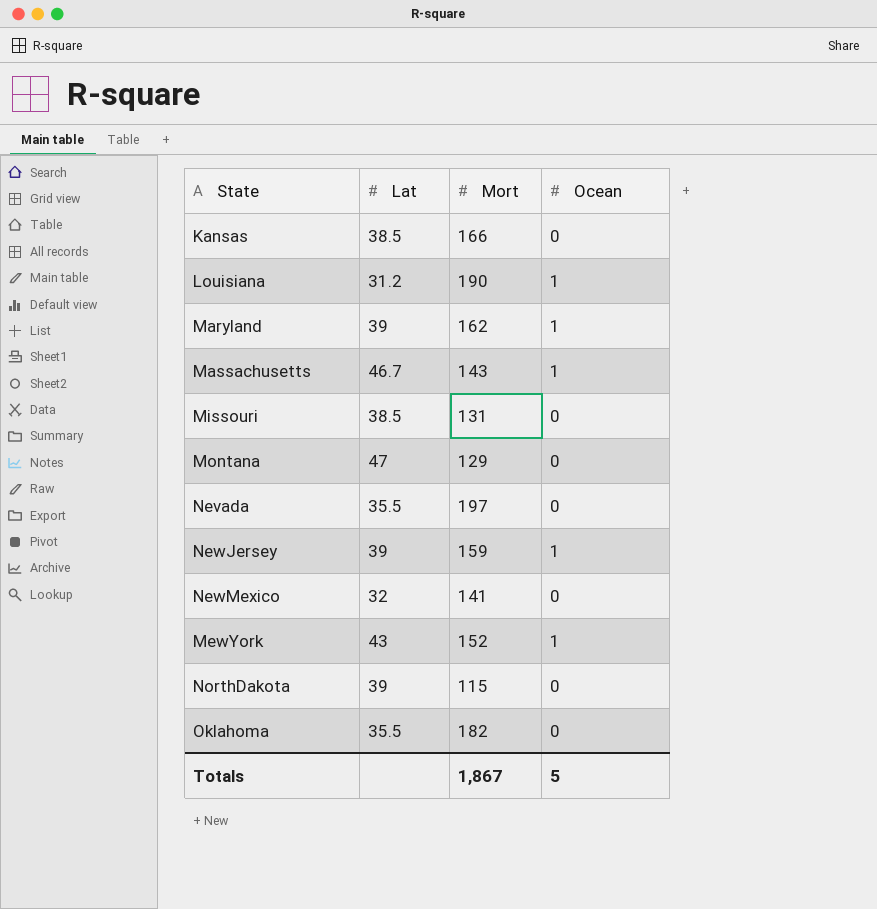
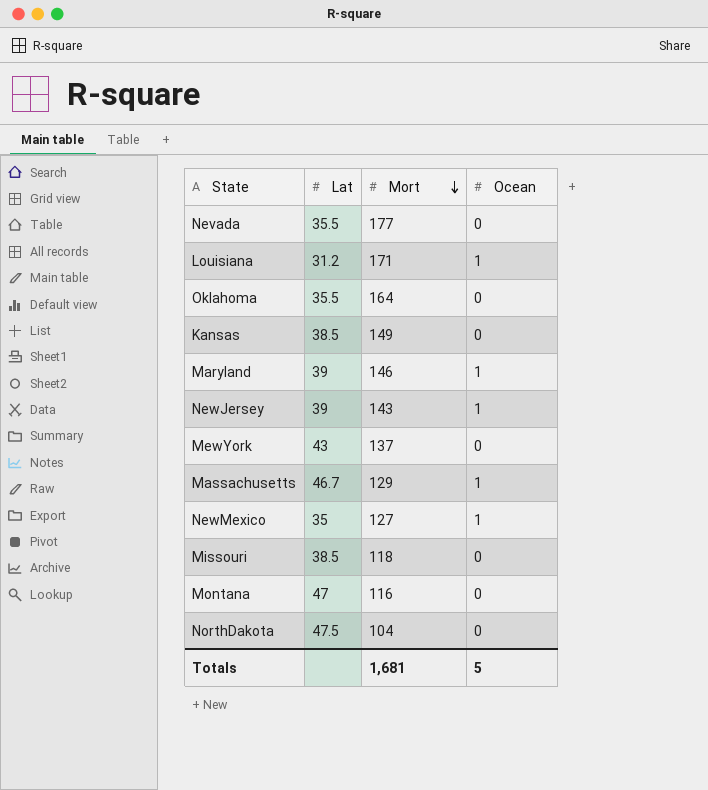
row order: none -> Mort descending
Nevada | Mort: 197 -> 177
Louisiana | Mort: 190 -> 171
Oklahoma | Mort: 182 -> 164
Kansas | Mort: 166 -> 149
Maryland | Mort: 162 -> 146
NewJersey | Mort: 159 -> 143
MewYork | Mort: 152 -> 137
MewYork | Ocean: 1 -> 0
Massachusetts | Mort: 143 -> 129
NewMexico | Lat: 32 -> 35
NewMexico | Mort: 141 -> 127
NewMexico | Ocean: 0 -> 1
Missouri | Mort: 131 -> 118
Montana | Mort: 129 -> 116
NorthDakota | Lat: 39 -> 47.5
NorthDakota | Mort: 115 -> 104
Totals | Mort: 1,867 -> 1,681

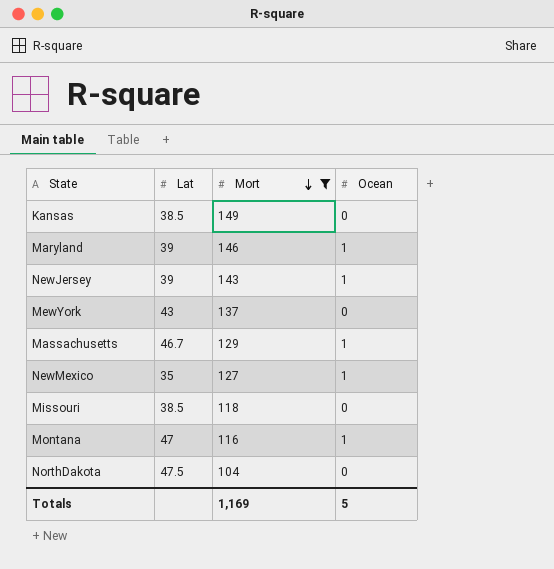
filter: none -> Mort <= 149
Montana | Ocean: 0 -> 1
Totals | Mort: 1,681 -> 1,169

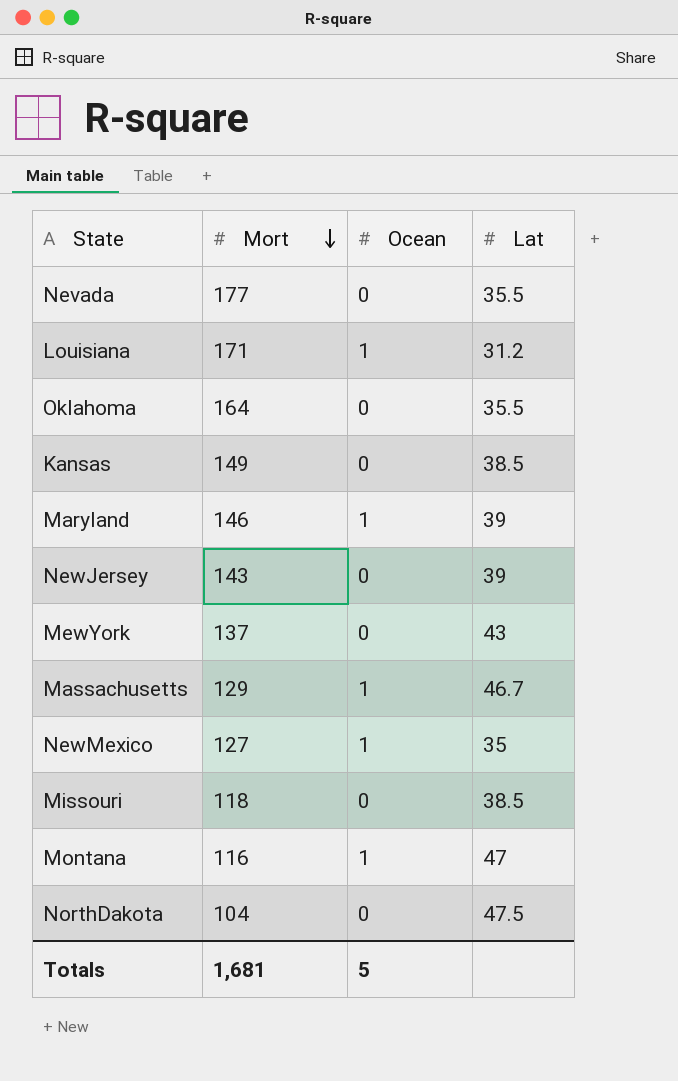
filter: Mort <= 149 -> none
column Lat | position: 2 -> 4
NewJersey | Ocean: 1 -> 0
Totals | Mort: 1,169 -> 1,681

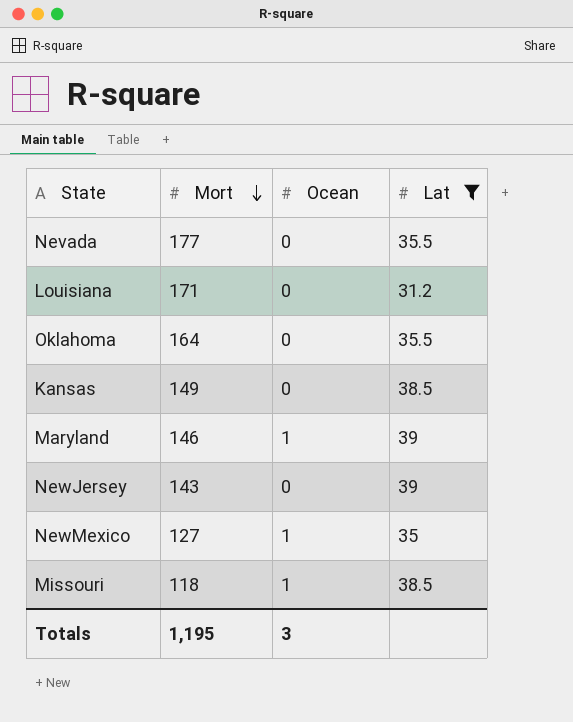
filter: none -> Lat <= 39
Louisiana | Ocean: 1 -> 0
Missouri | Ocean: 0 -> 1
Totals | Mort: 1,681 -> 1,195
Totals | Ocean: 5 -> 3

